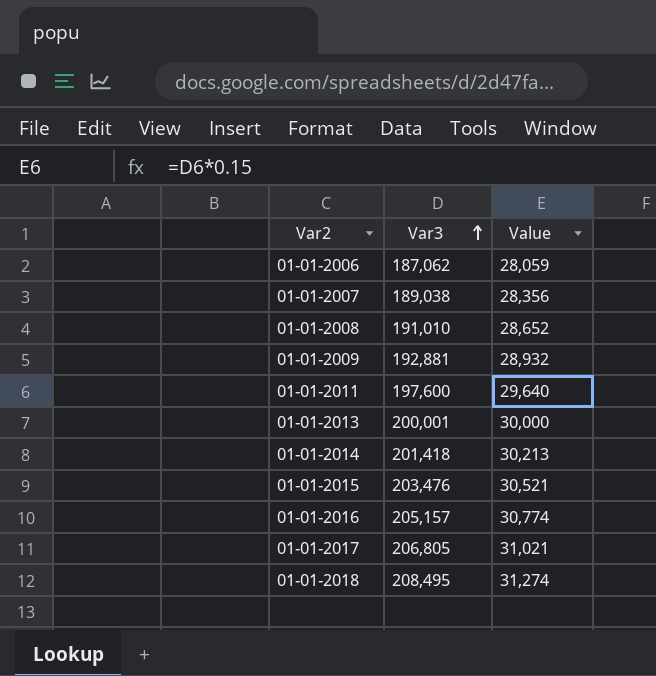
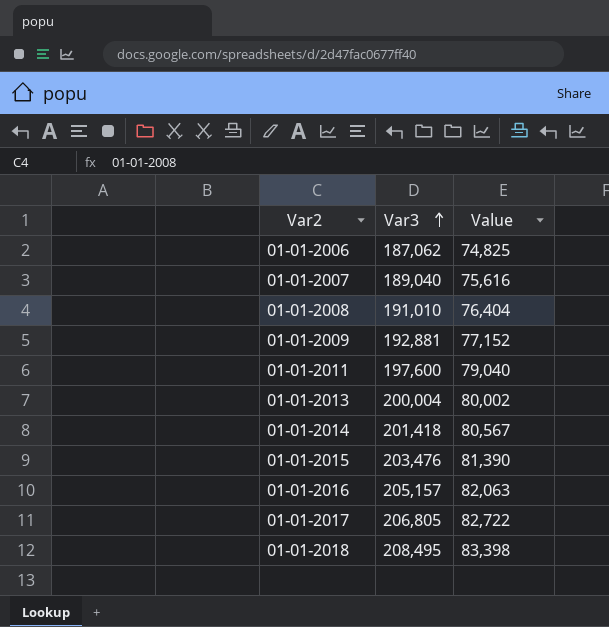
column Value | formula: [Var3] * 0.15 -> [Var3] * 0.4
01-01-2007 | Var3: 189,038 -> 189,040
01-01-2013 | Var3: 200,001 -> 200,004

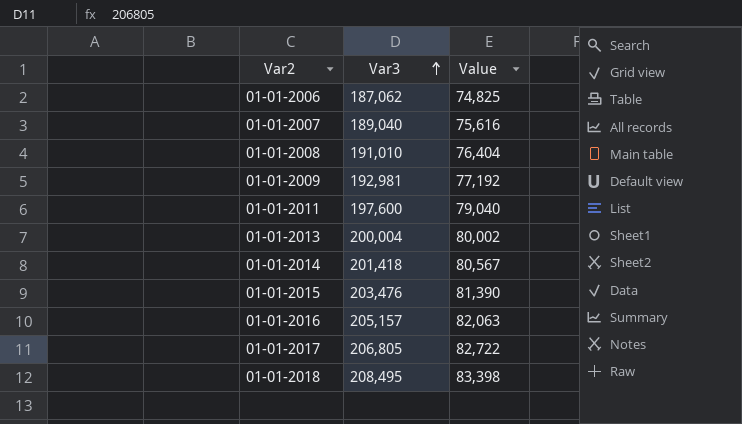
01-01-2009 | Var3: 192,881 -> 192,981
01-01-2009 | Value: 77,152 -> 77,192

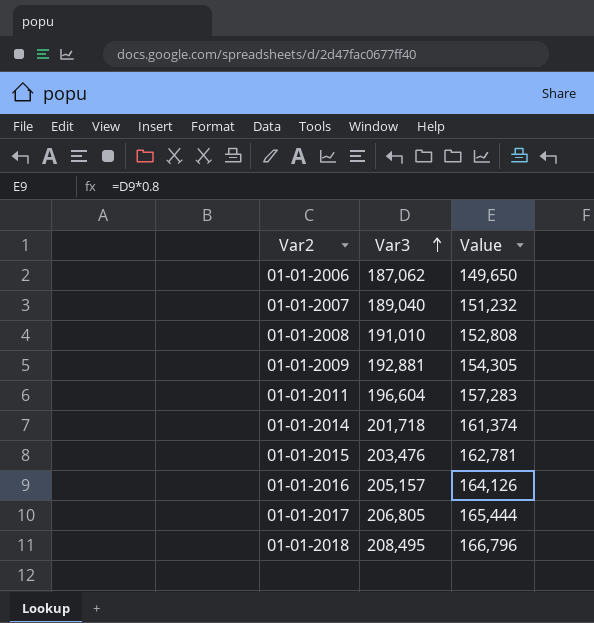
column Value | formula: [Var3] * 0.4 -> [Var3] * 0.8
row 01-01-2013: 200,004 | 80,002 -> none
01-01-2009 | Var3: 192,981 -> 192,881
01-01-2011 | Var3: 197,600 -> 196,604
01-01-2014 | Var3: 201,418 -> 201,718

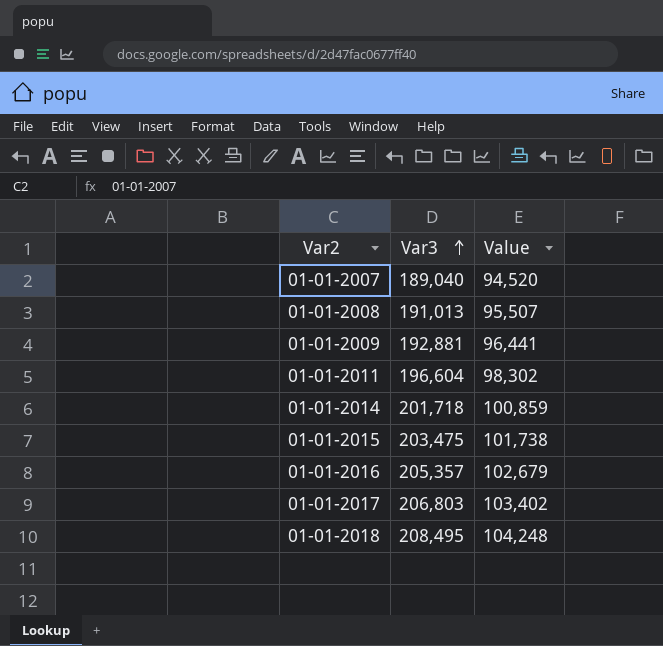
column Value | formula: [Var3] * 0.8 -> [Var3] * 0.5
row 01-01-2006: 187,062 | 149,650 -> none
01-01-2008 | Var3: 191,010 -> 191,013
01-01-2015 | Var3: 203,476 -> 203,475
01-01-2016 | Var3: 205,157 -> 205,357
01-01-2017 | Var3: 206,805 -> 206,803

